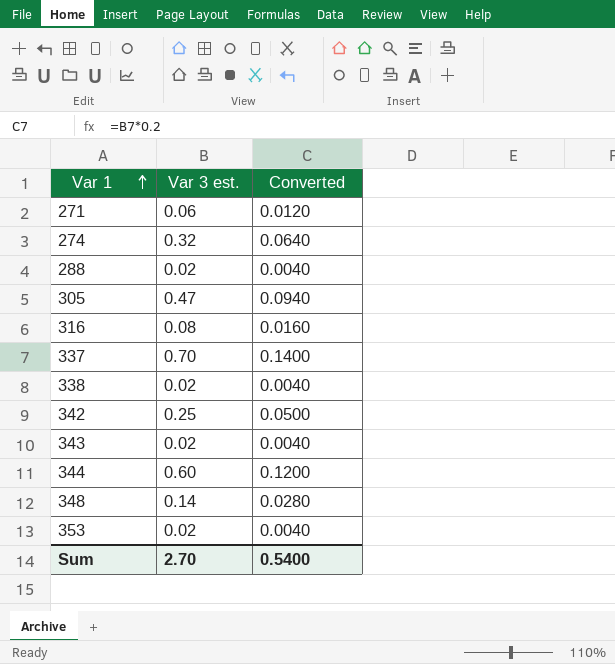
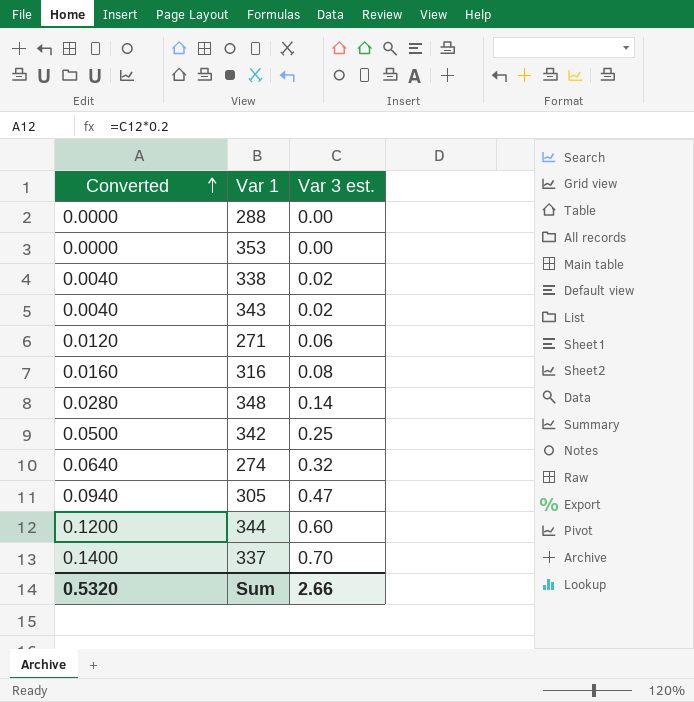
row order: Var 1 ascending -> Converted ascending
column Converted | position: 3 -> 1
288 | Converted: 0.0040 -> 0.0000
288 | Var 3 est.: 0.02 -> 0.00
353 | Converted: 0.0040 -> 0.0000
353 | Var 3 est.: 0.02 -> 0.00
Sum | Converted: 0.5400 -> 0.5320
Sum | Var 3 est.: 2.70 -> 2.66

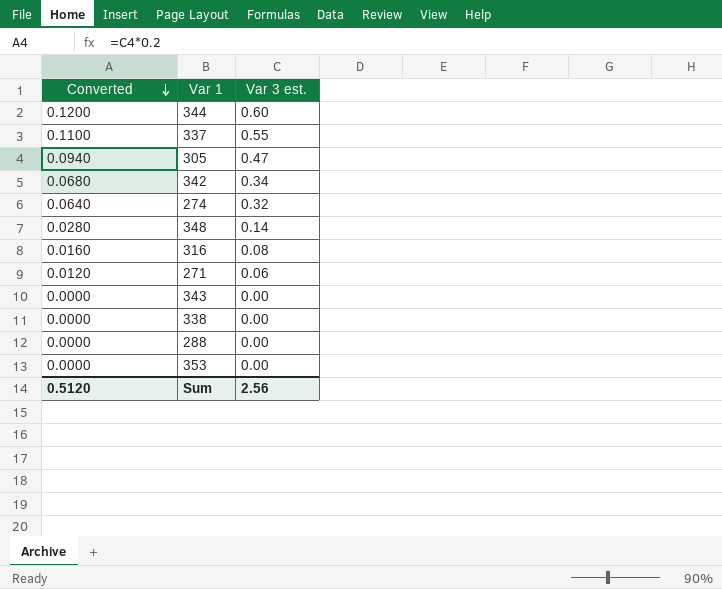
row order: Converted ascending -> Converted descending
337 | Converted: 0.1400 -> 0.1100
337 | Var 3 est.: 0.70 -> 0.55
342 | Converted: 0.0500 -> 0.0680
342 | Var 3 est.: 0.25 -> 0.34
343 | Converted: 0.0040 -> 0.0000
343 | Var 3 est.: 0.02 -> 0.00
338 | Converted: 0.0040 -> 0.0000
338 | Var 3 est.: 0.02 -> 0.00
Sum | Converted: 0.5320 -> 0.5120
Sum | Var 3 est.: 2.66 -> 2.56

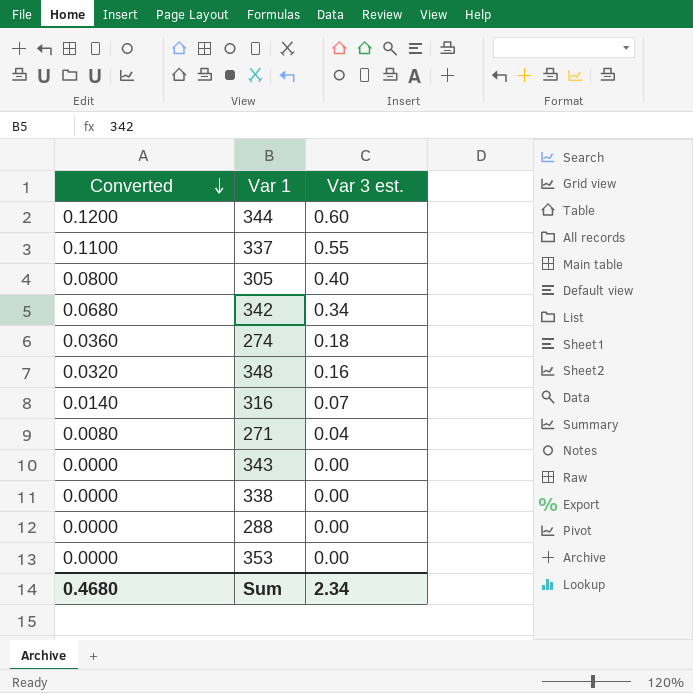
305 | Converted: 0.0940 -> 0.0800
305 | Var 3 est.: 0.47 -> 0.40
274 | Converted: 0.0640 -> 0.0360
274 | Var 3 est.: 0.32 -> 0.18
348 | Converted: 0.0280 -> 0.0320
348 | Var 3 est.: 0.14 -> 0.16
316 | Converted: 0.0160 -> 0.0140
316 | Var 3 est.: 0.08 -> 0.07
271 | Converted: 0.0120 -> 0.0080
271 | Var 3 est.: 0.06 -> 0.04
Sum | Converted: 0.5120 -> 0.4680
Sum | Var 3 est.: 2.56 -> 2.34

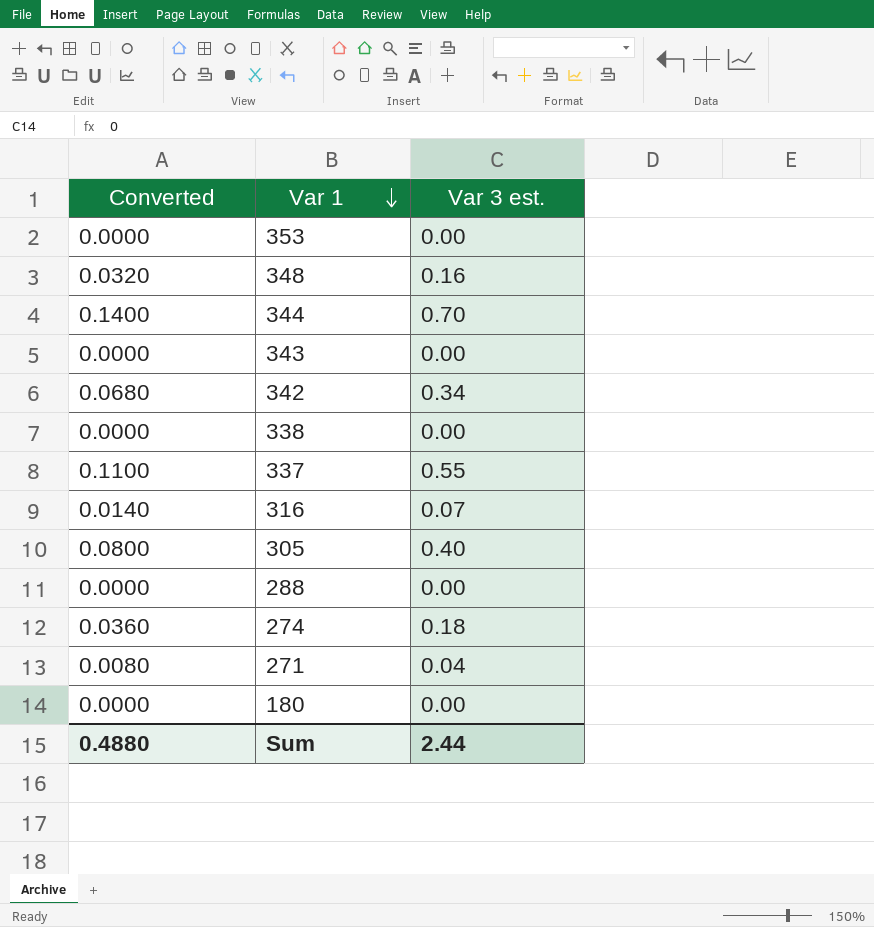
row order: Converted descending -> Var 1 descending
344 | Converted: 0.1200 -> 0.1400
344 | Var 3 est.: 0.60 -> 0.70
row 180: none -> 0.0000 | 0.00
Sum | Converted: 0.4680 -> 0.4880
Sum | Var 3 est.: 2.34 -> 2.44

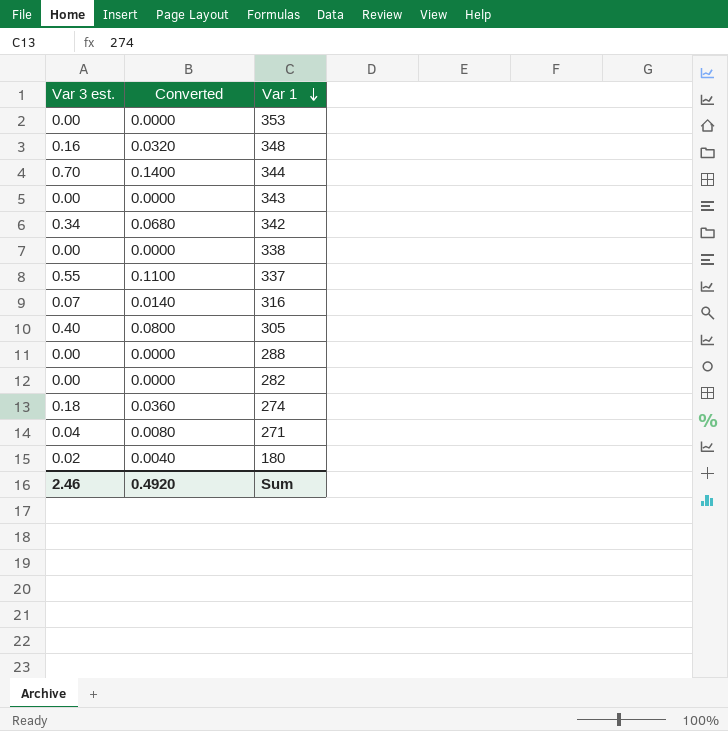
column Var 3 est. | position: 3 -> 1
row 282: none -> 0.00 | 0.0000
180 | Var 3 est.: 0.00 -> 0.02
180 | Converted: 0.0000 -> 0.0040
Sum | Var 3 est.: 2.44 -> 2.46
Sum | Converted: 0.4880 -> 0.4920

